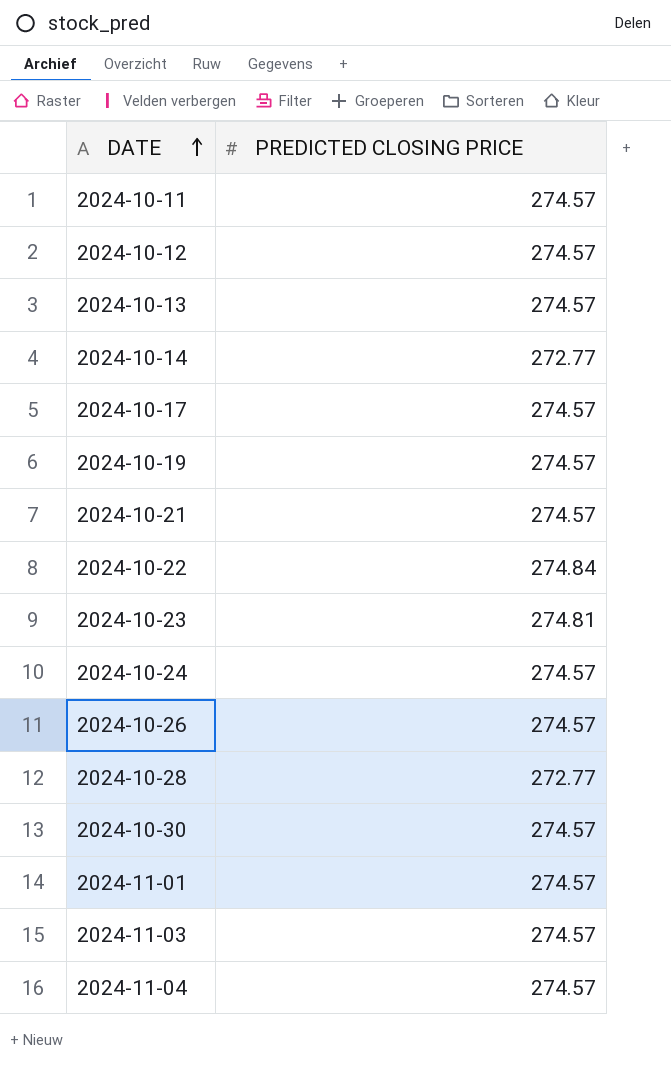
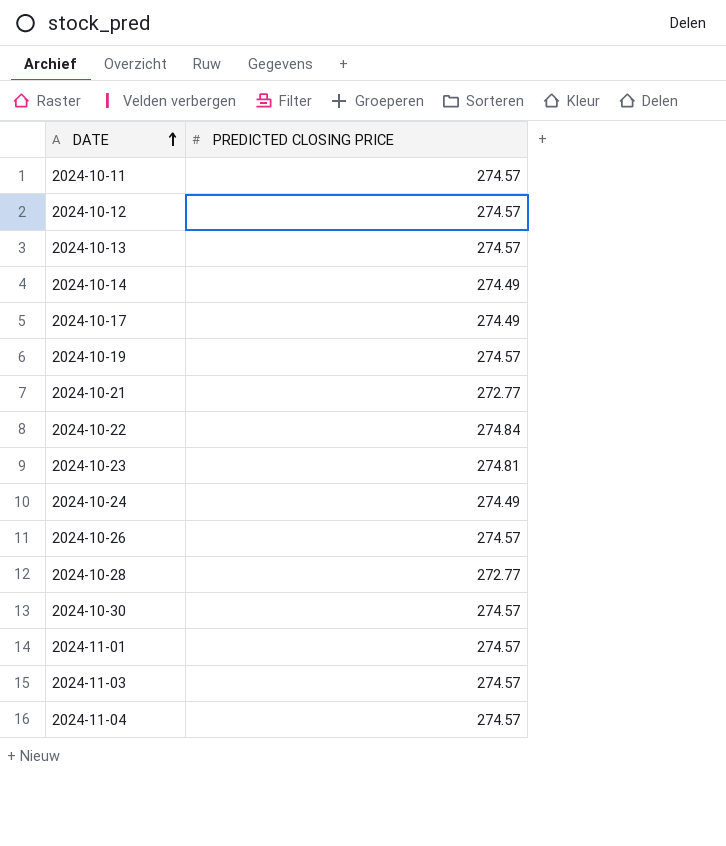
2024-10-14 | PREDICTED CLOSING PRICE: 272.77 -> 274.49
2024-10-17 | PREDICTED CLOSING PRICE: 274.57 -> 274.49
2024-10-21 | PREDICTED CLOSING PRICE: 274.57 -> 272.77
2024-10-24 | PREDICTED CLOSING PRICE: 274.57 -> 274.49

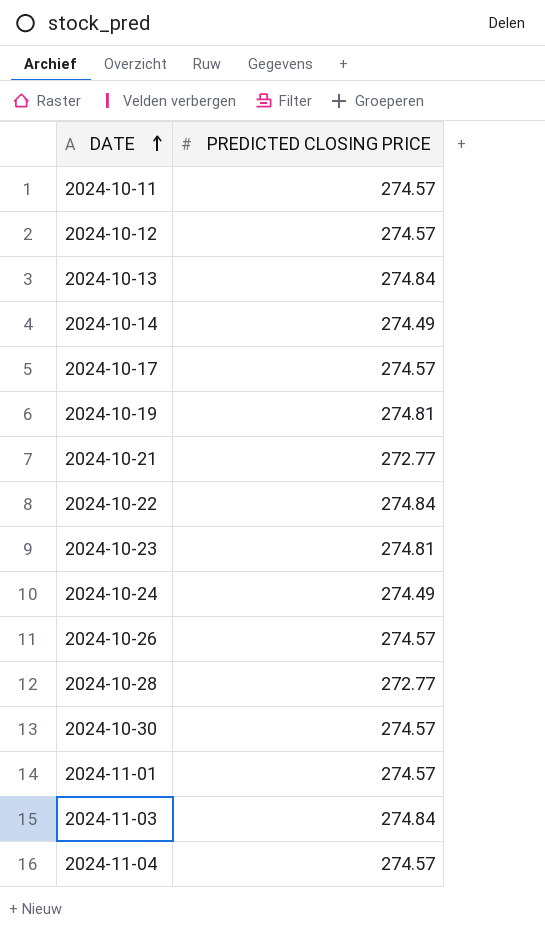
2024-10-13 | PREDICTED CLOSING PRICE: 274.57 -> 274.84
2024-10-17 | PREDICTED CLOSING PRICE: 274.49 -> 274.57
2024-10-19 | PREDICTED CLOSING PRICE: 274.57 -> 274.81
2024-11-03 | PREDICTED CLOSING PRICE: 274.57 -> 274.84

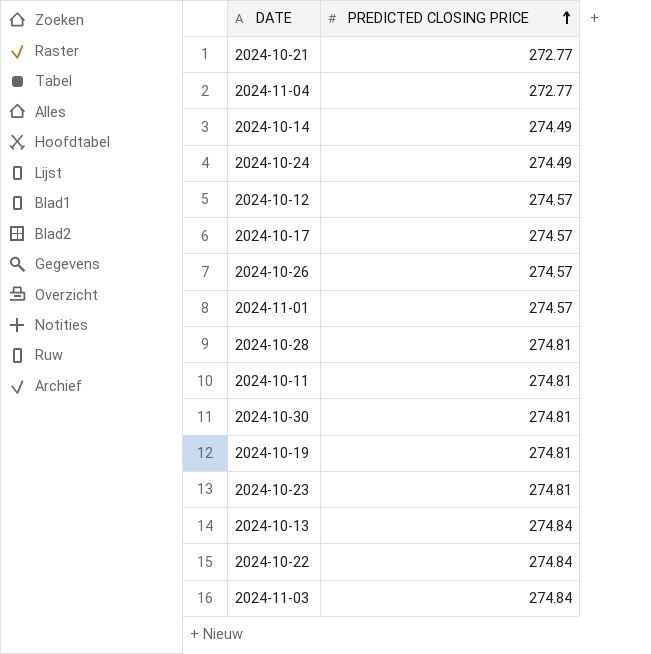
row order: DATE ascending -> PREDICTED CLOSING PRICE ascending
2024-11-04 | PREDICTED CLOSING PRICE: 274.57 -> 272.77
2024-10-28 | PREDICTED CLOSING PRICE: 272.77 -> 274.81
2024-10-11 | PREDICTED CLOSING PRICE: 274.57 -> 274.81
2024-10-30 | PREDICTED CLOSING PRICE: 274.57 -> 274.81

